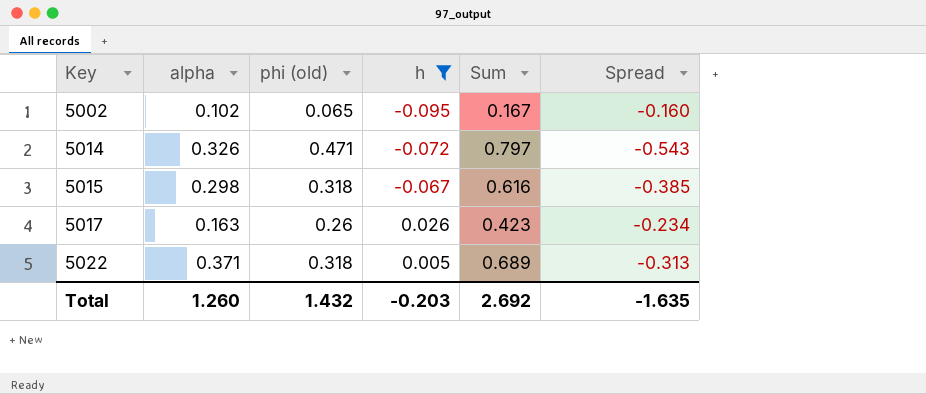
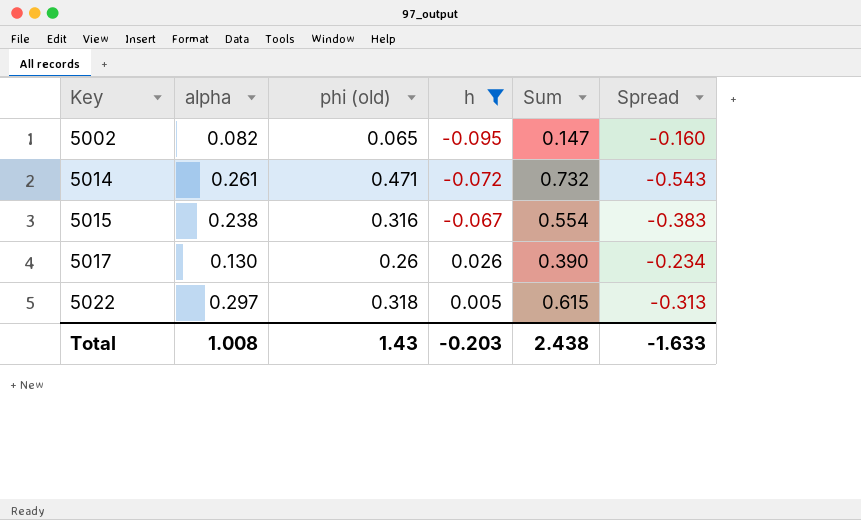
5002 | alpha: 0.102 -> 0.082
5002 | Sum: 0.167 -> 0.147
5014 | alpha: 0.326 -> 0.261
5014 | Sum: 0.797 -> 0.732
5015 | alpha: 0.298 -> 0.238
5015 | phi (old): 0.318 -> 0.316
5015 | Sum: 0.616 -> 0.554
5015 | Spread: -0.385 -> -0.383
5017 | alpha: 0.163 -> 0.130
5017 | Sum: 0.423 -> 0.390
5022 | alpha: 0.371 -> 0.297
5022 | Sum: 0.689 -> 0.615
Total | alpha: 1.260 -> 1.008
Total | phi (old): 1.432 -> 1.43
Total | Sum: 2.692 -> 2.438
Total | Spread: -1.635 -> -1.633

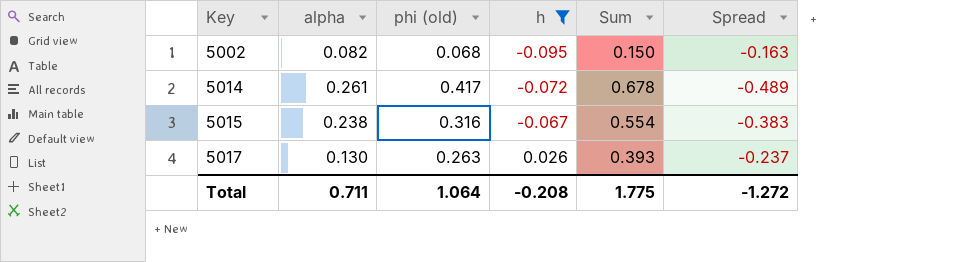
row 5022: 0.297 | 0.318 | 0.005 | 0.615 | -0.313 -> none
5002 | phi (old): 0.065 -> 0.068
5002 | Sum: 0.147 -> 0.150
5002 | Spread: -0.160 -> -0.163
5014 | phi (old): 0.471 -> 0.417
5014 | Sum: 0.732 -> 0.678
5014 | Spread: -0.543 -> -0.489
5017 | phi (old): 0.26 -> 0.263
5017 | Sum: 0.390 -> 0.393
5017 | Spread: -0.234 -> -0.237
Total | alpha: 1.008 -> 0.711
Total | phi (old): 1.43 -> 1.064
Total | h: -0.203 -> -0.208
Total | Sum: 2.438 -> 1.775
Total | Spread: -1.633 -> -1.272

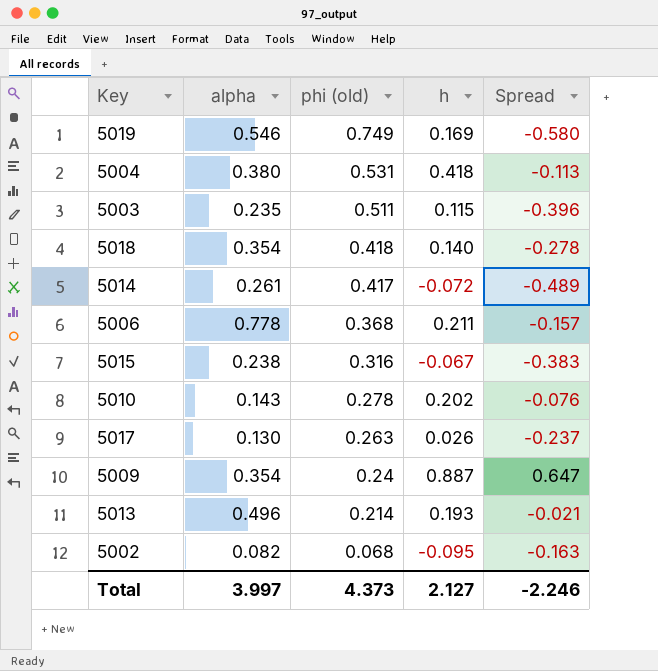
filter: h <= 0.026 -> none
row order: Key ascending -> phi (old) descending
column Sum | formula: [alpha] + [phi (old)] -> none
Total | alpha: 0.711 -> 3.997
Total | phi (old): 1.064 -> 4.373
Total | h: -0.208 -> 2.127
Total | Spread: -1.272 -> -2.246

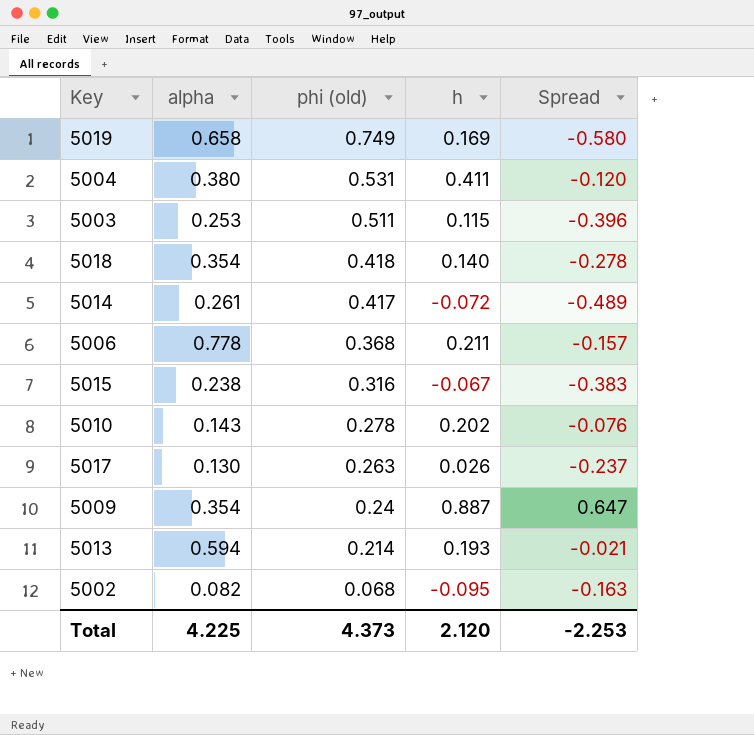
5019 | alpha: 0.546 -> 0.658
5004 | h: 0.418 -> 0.411
5004 | Spread: -0.113 -> -0.120
5003 | alpha: 0.235 -> 0.253
5013 | alpha: 0.496 -> 0.594
Total | alpha: 3.997 -> 4.225
Total | h: 2.127 -> 2.120
Total | Spread: -2.246 -> -2.253

